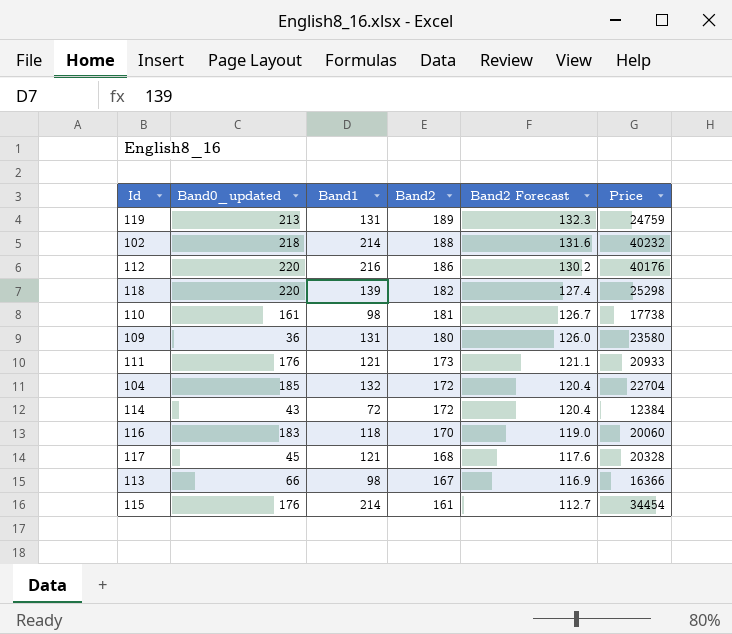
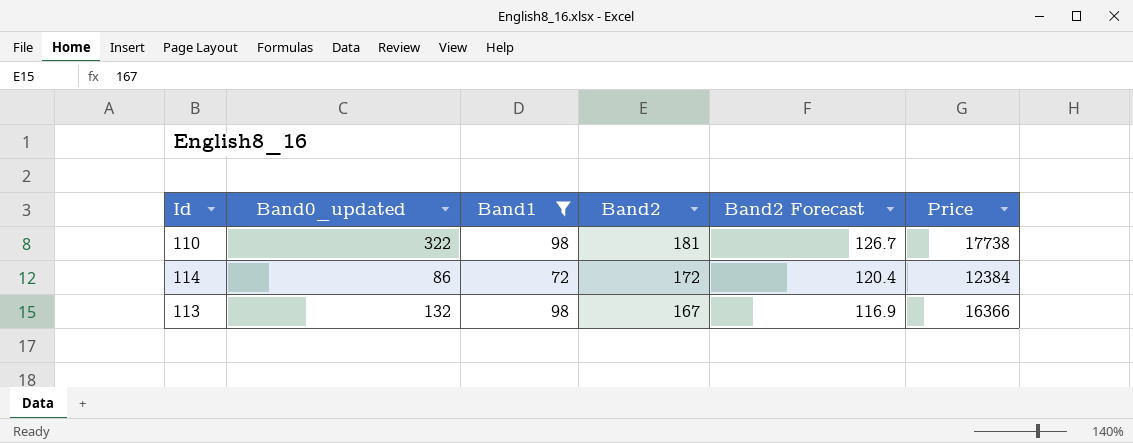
filter: none -> Band1 <= 98
110 | Band0_updated: 161 -> 322
114 | Band0_updated: 43 -> 86
113 | Band0_updated: 66 -> 132

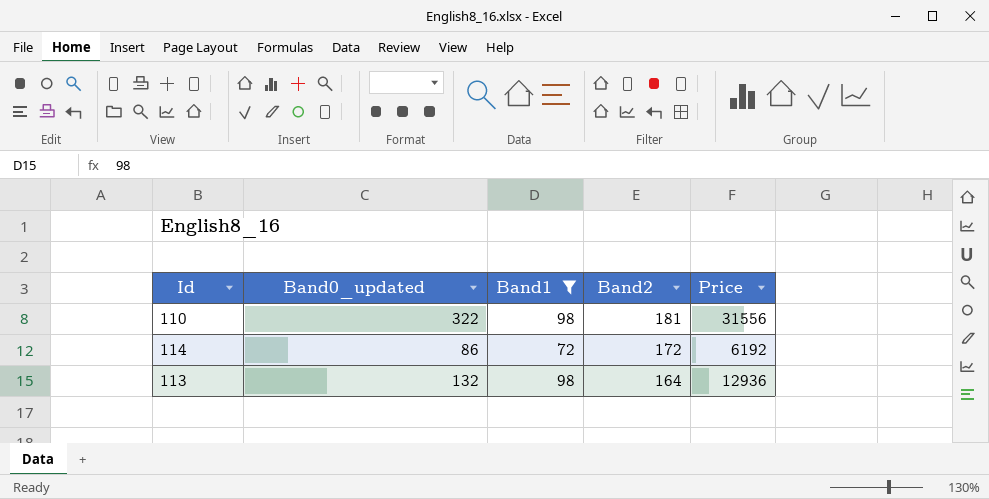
column Band2 Forecast | formula: [Band2] * 0.7 -> none
column Price | formula: [Band1] * [Band2] -> [Band0_updated] * [Band1]
113 | Band2: 167 -> 164

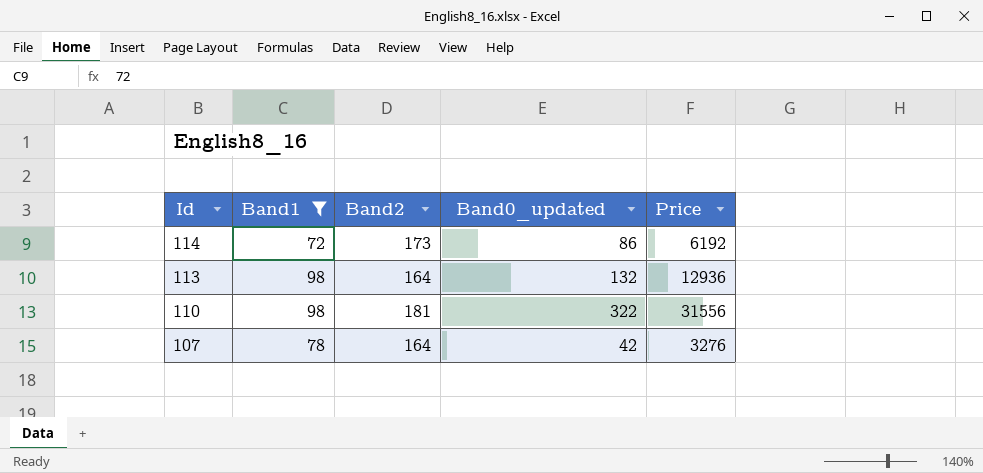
row order: Band2 descending -> Id descending
column Band0_updated | position: 2 -> 4
114 | Band2: 172 -> 173
row 107: none -> 78 | 164 | 42 | 3276

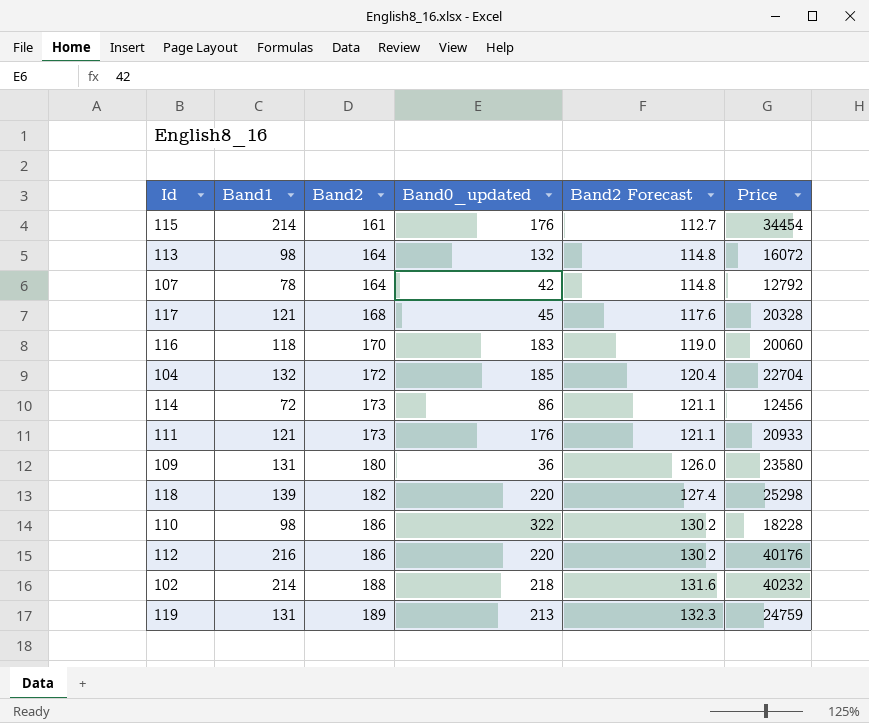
filter: Band1 <= 98 -> none
row order: Id descending -> Band2 ascending
column Band2 Forecast | formula: none -> [Band2] * 0.7
column Price | formula: [Band1] * [Band0_updated] -> [Band1] * [Band2]
110 | Band2: 181 -> 186

